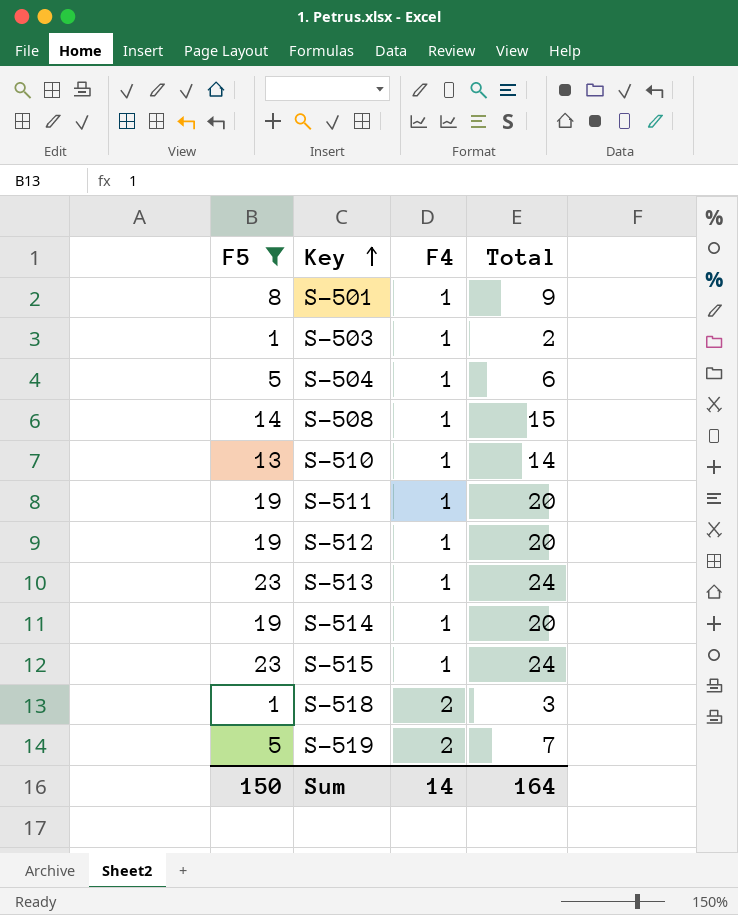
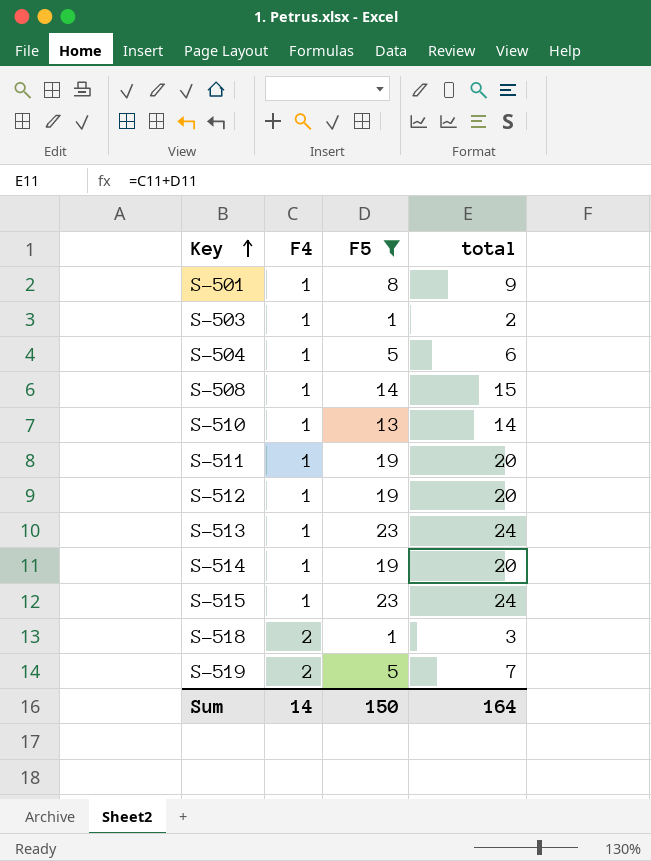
column F5 | position: 1 -> 3
column name: Total -> total

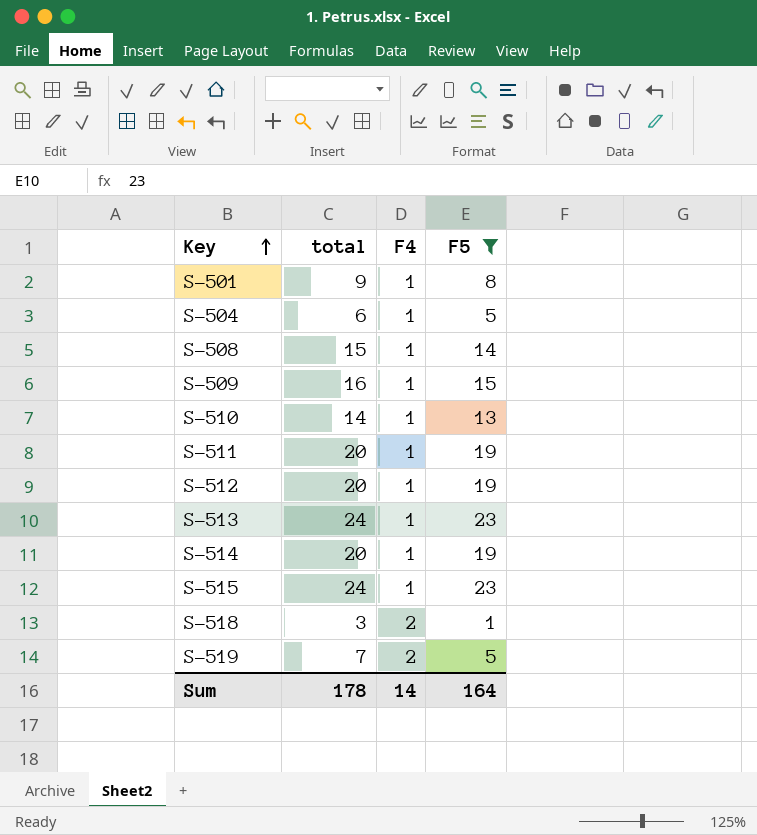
column total | position: 4 -> 2
row S-503: 1 | 1 | 2 -> none
row S-509: none -> 16 | 1 | 15
Sum | total: 164 -> 178
Sum | F5: 150 -> 164

